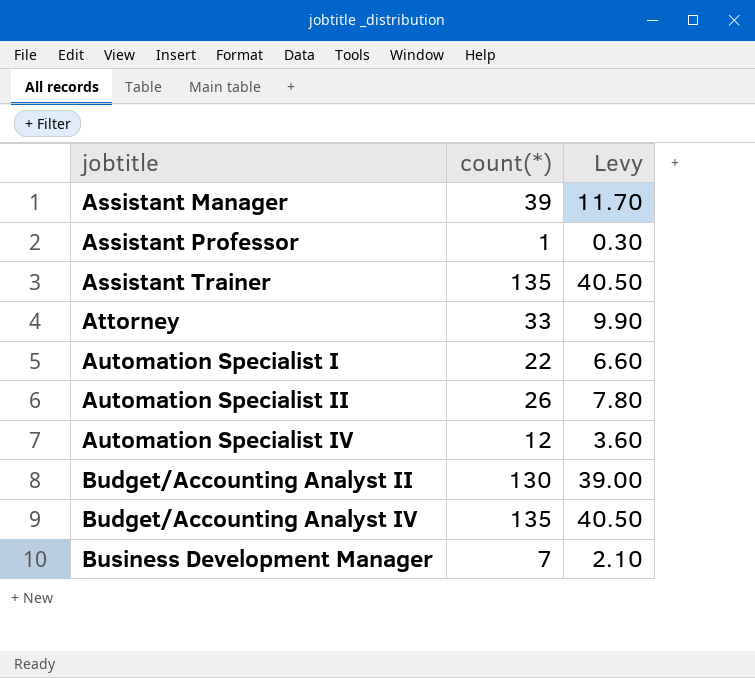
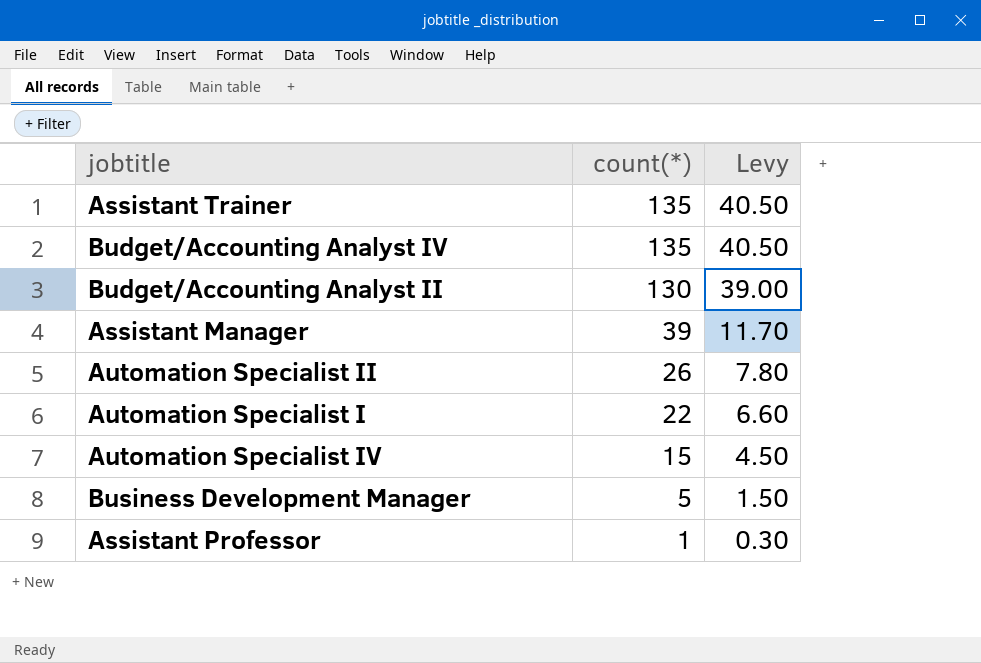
row order: jobtitle ascending -> count(*) descending
row Attorney: 33 | 9.90 -> none
Automation Specialist IV | count(*): 12 -> 15
Automation Specialist IV | Levy: 3.60 -> 4.50
Business Development Manager | count(*): 7 -> 5
Business Development Manager | Levy: 2.10 -> 1.50

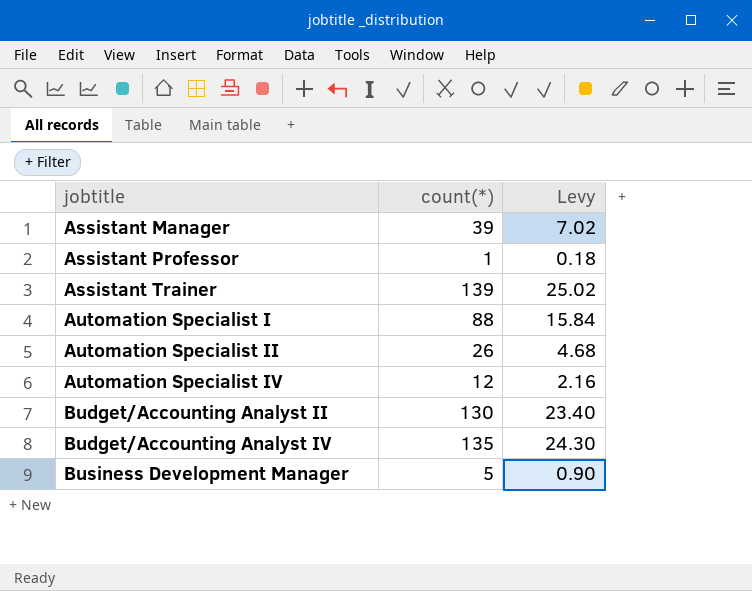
row order: count(*) descending -> jobtitle ascending
column Levy | formula: [count(*)] * 0.3 -> [count(*)] * 0.18
Assistant Trainer | count(*): 135 -> 139
Automation Specialist I | count(*): 22 -> 88
Automation Specialist IV | count(*): 15 -> 12

